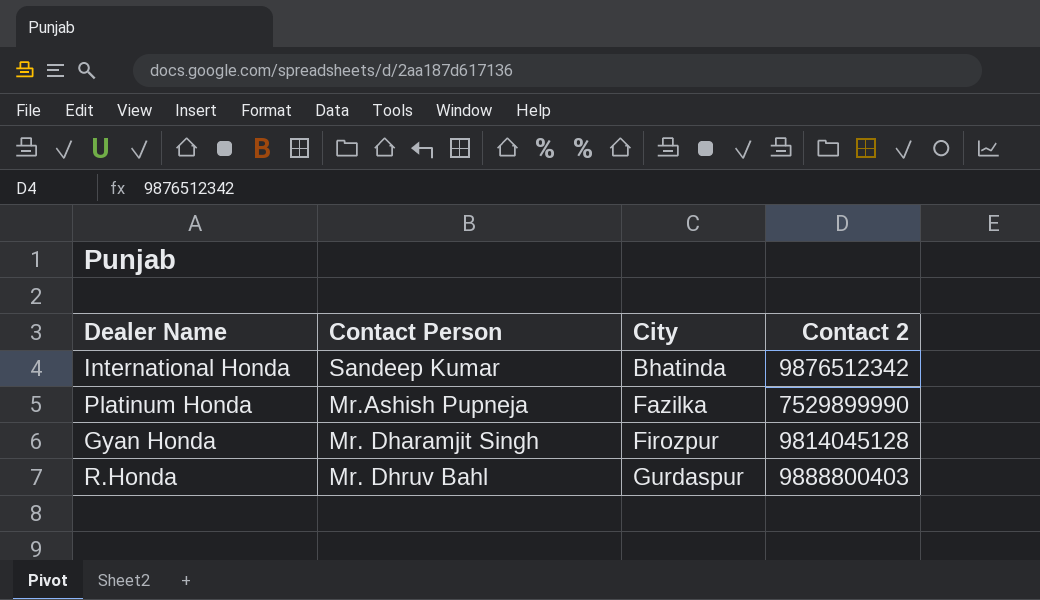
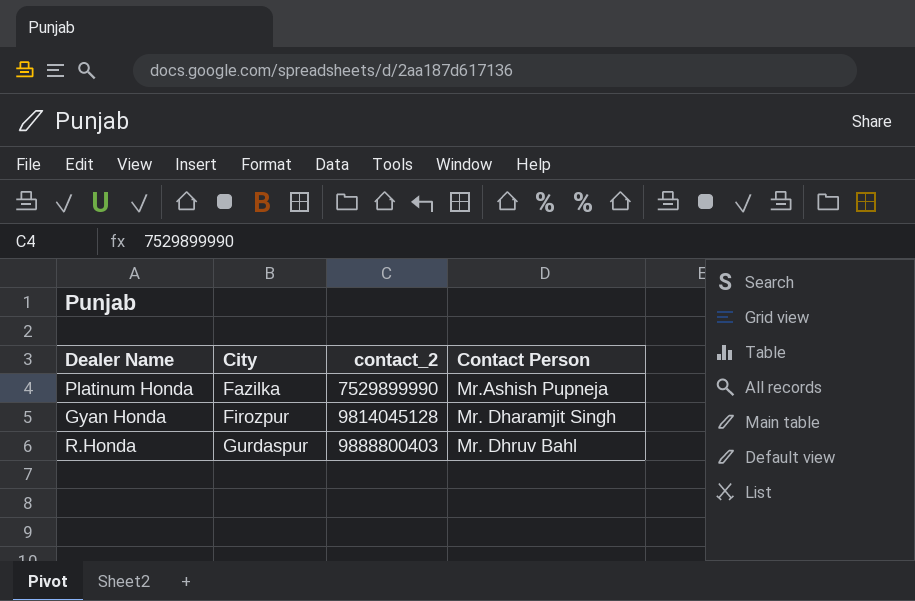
column name: Contact 2 -> contact_2
column Contact Person | position: 2 -> 4
row International Honda: Sandeep Kumar | Bhatinda | 9876512342 -> none

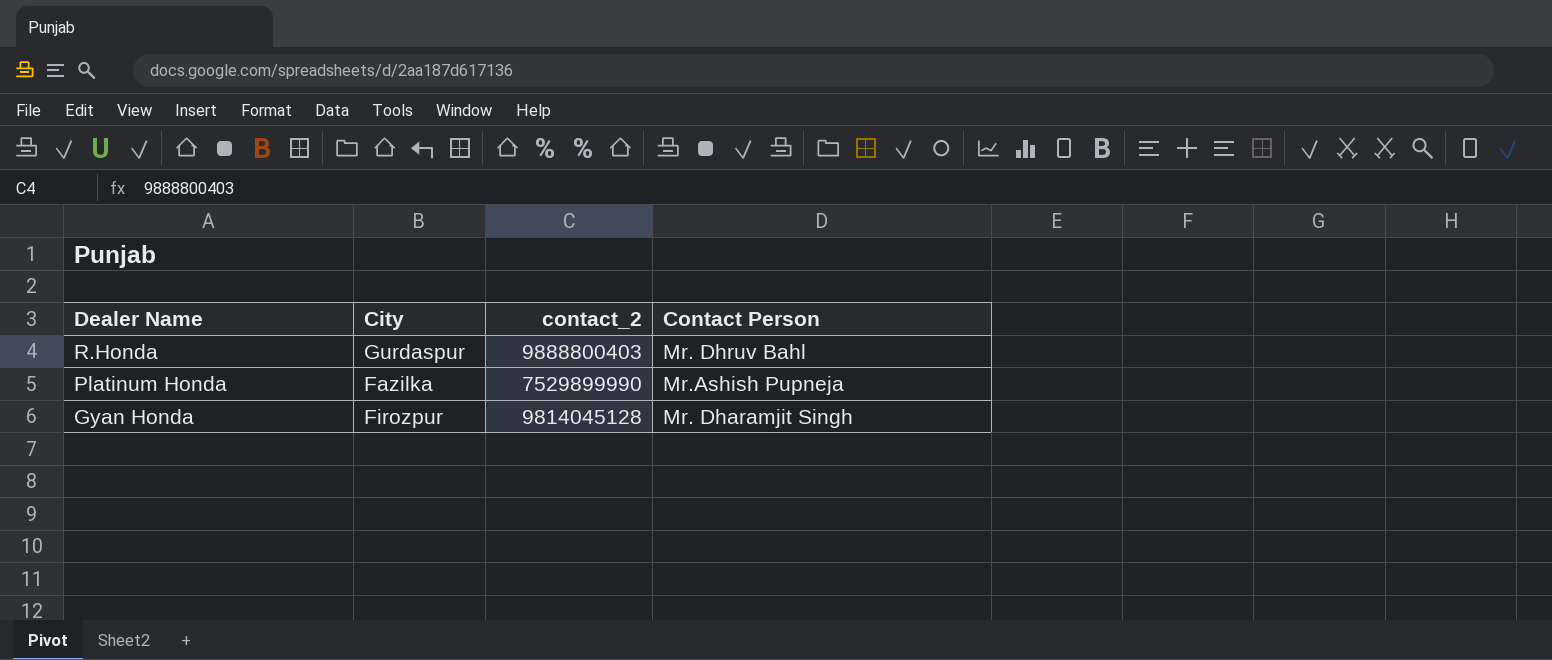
row order: City ascending -> Dealer Name descending

